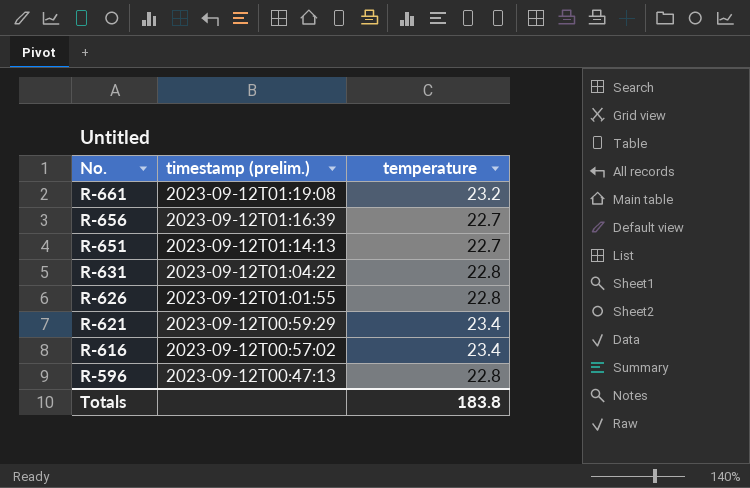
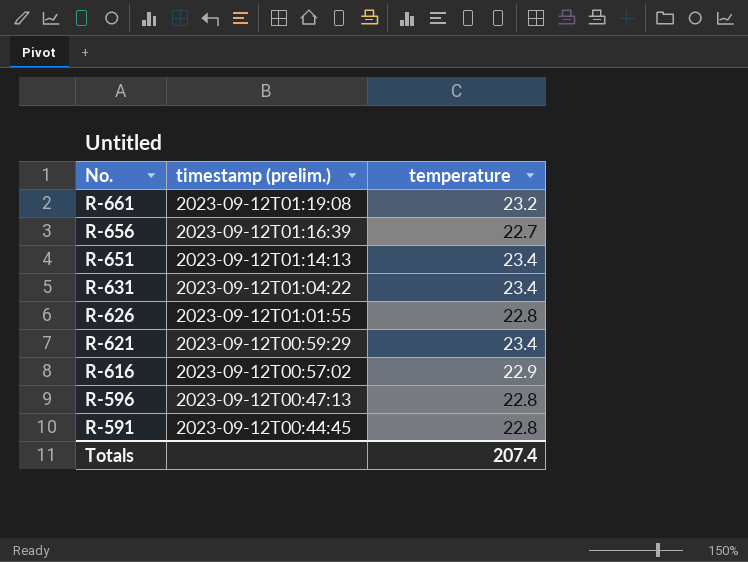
R-651 | temperature: 22.7 -> 23.4
R-631 | temperature: 22.8 -> 23.4
R-616 | temperature: 23.4 -> 22.9
row R-591: none -> 2023-09-12T00:44:45 | 22.8
Totals | temperature: 183.8 -> 207.4

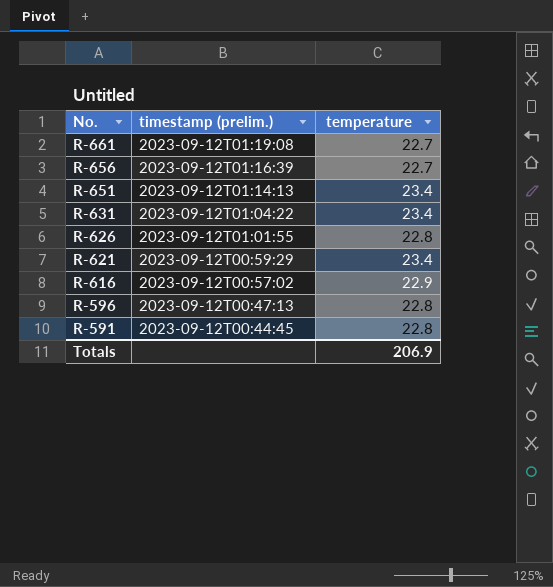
R-661 | temperature: 23.2 -> 22.7
Totals | temperature: 207.4 -> 206.9

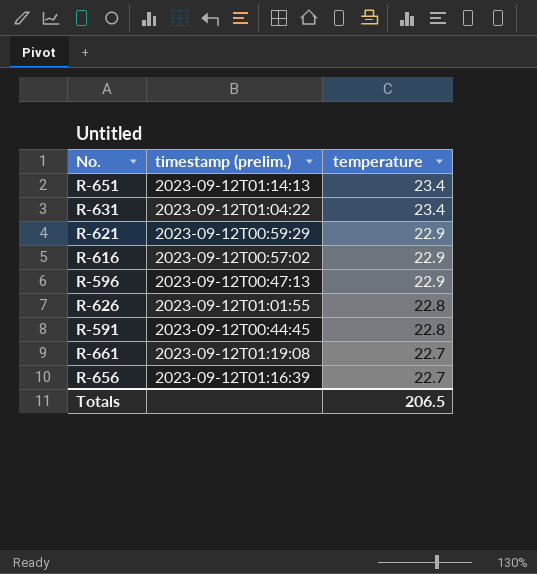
row order: No. descending -> temperature descending
R-621 | temperature: 23.4 -> 22.9
R-596 | temperature: 22.8 -> 22.9
Totals | temperature: 206.9 -> 206.5

